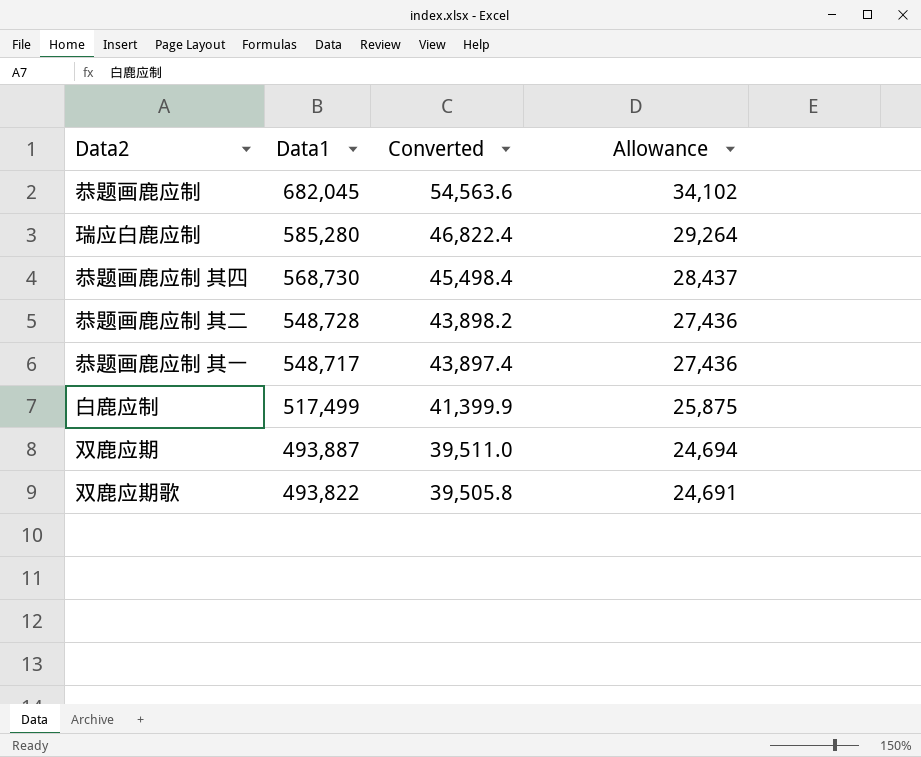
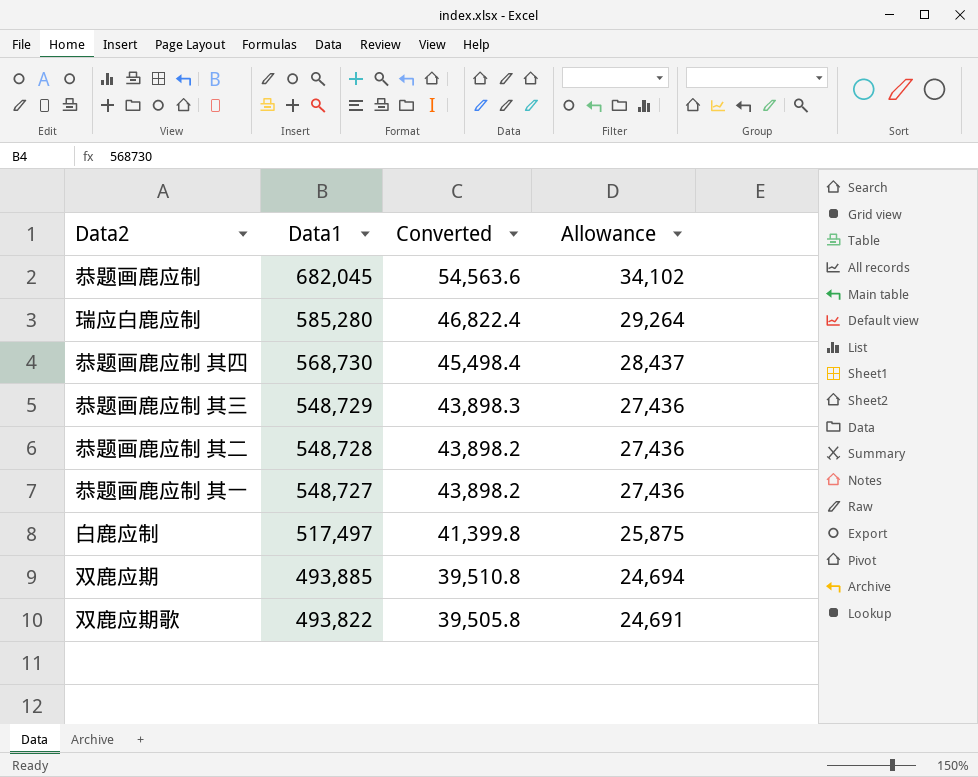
row 恭题画鹿应制 其三: none -> 548,729 | 43,898.3 | 27,436
恭题画鹿应制 其一 | Data1: 548,717 -> 548,727
恭题画鹿应制 其一 | Converted: 43,897.4 -> 43,898.2
白鹿应制 | Data1: 517,499 -> 517,497
白鹿应制 | Converted: 41,399.9 -> 41,399.8
双鹿应期 | Data1: 493,887 -> 493,885
双鹿应期 | Converted: 39,511.0 -> 39,510.8

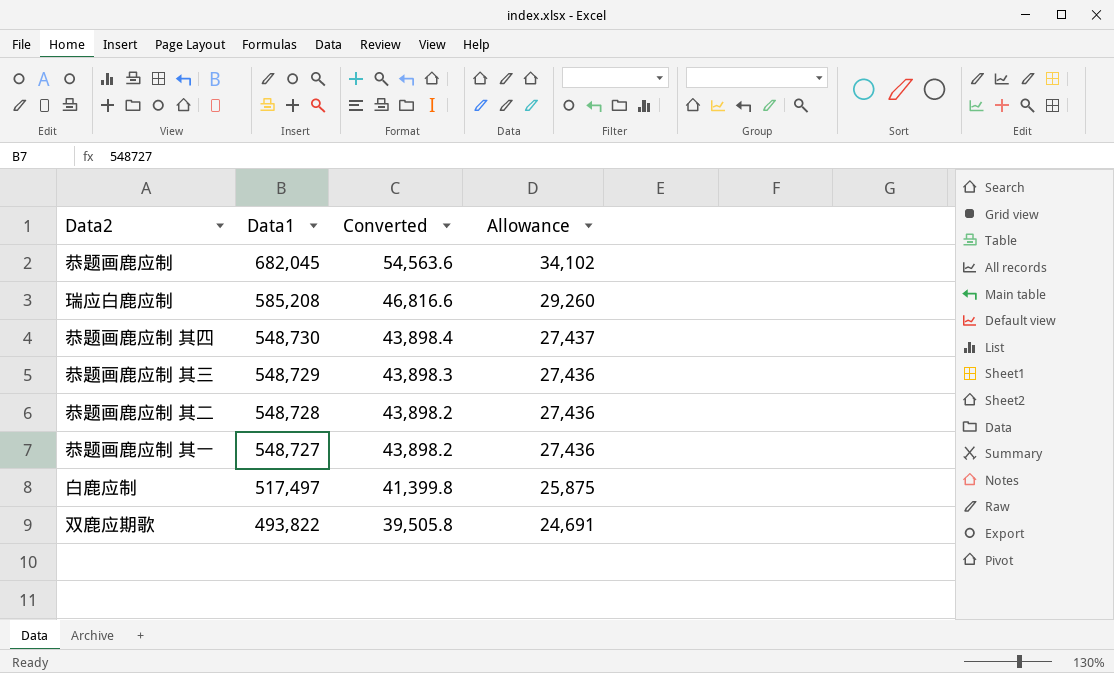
row 双鹿应期: 493,885 | 39,510.8 | 24,694 -> none
瑞应白鹿应制 | Data1: 585,280 -> 585,208
瑞应白鹿应制 | Converted: 46,822.4 -> 46,816.6
瑞应白鹿应制 | Allowance: 29,264 -> 29,260
恭题画鹿应制 其四 | Data1: 568,730 -> 548,730
恭题画鹿应制 其四 | Converted: 45,498.4 -> 43,898.4
恭题画鹿应制 其四 | Allowance: 28,437 -> 27,437

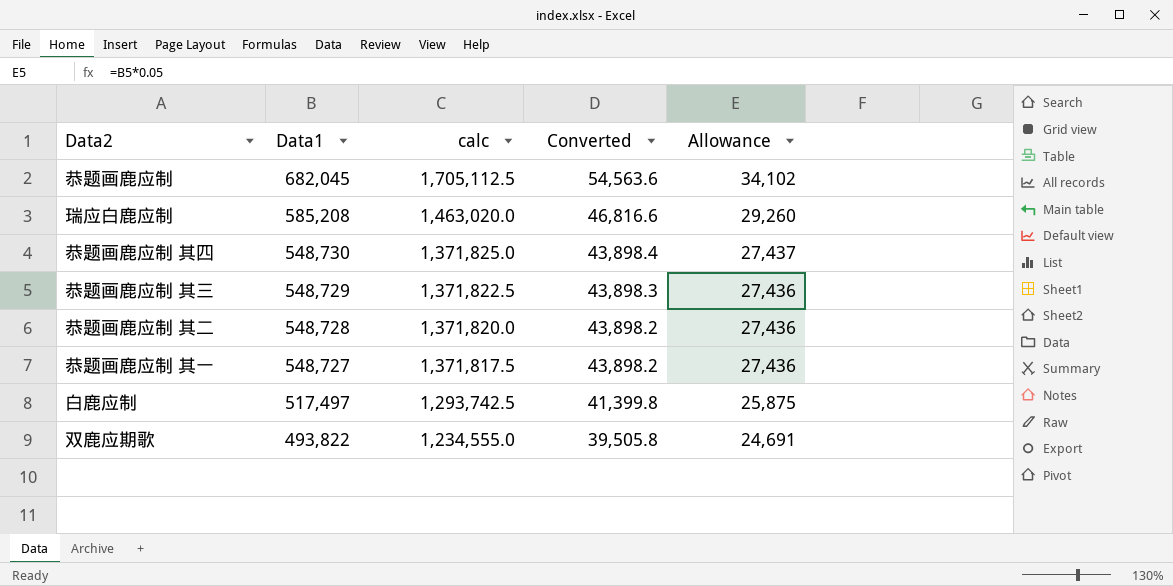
column calc | formula: none -> [Data1] * 2.5

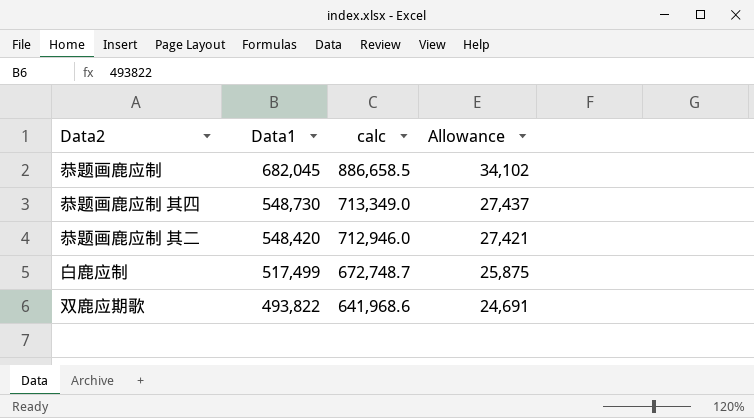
column Converted | formula: [Data1] * 0.08 -> none
column calc | formula: [Data1] * 2.5 -> [Data1] * 1.3
row 瑞应白鹿应制: 585,208 | 1,463,020.0 | 46,816.6 | 29,260 -> none
row 恭题画鹿应制 其三: 548,729 | 1,371,822.5 | 43,898.3 | 27,436 -> none
row 恭题画鹿应制 其一: 548,727 | 1,371,817.5 | 43,898.2 | 27,436 -> none
恭题画鹿应制 其二 | Data1: 548,728 -> 548,420
恭题画鹿应制 其二 | Allowance: 27,436 -> 27,421
白鹿应制 | Data1: 517,497 -> 517,499

